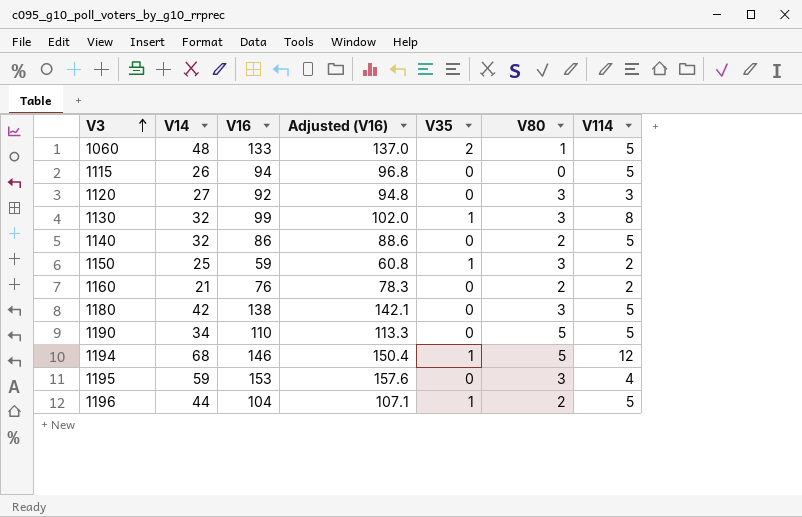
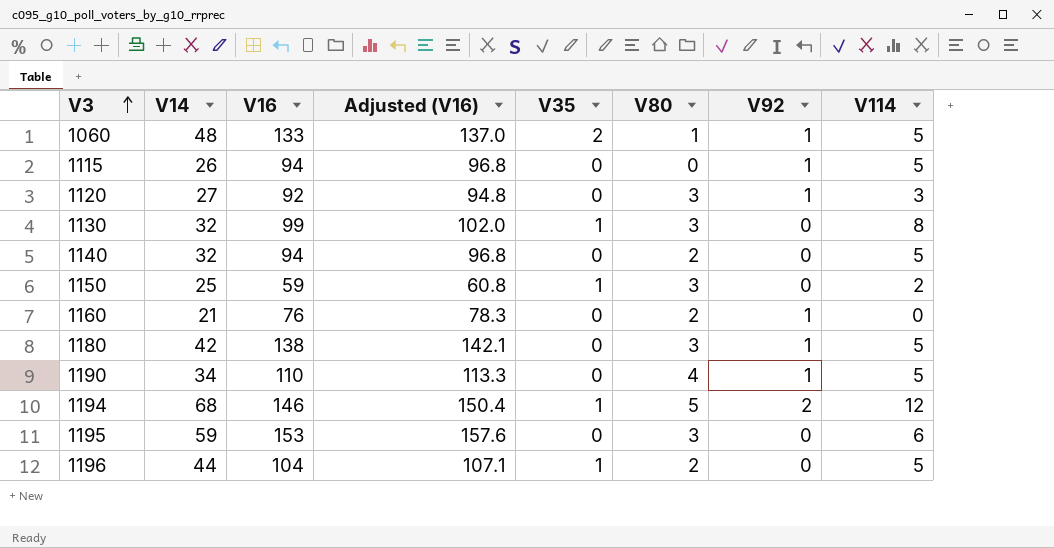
column V92 | position: none -> 7
1140 | V16: 86 -> 94
1140 | Adjusted (V16): 88.6 -> 96.8
1160 | V114: 2 -> 0
1190 | V80: 5 -> 4
1195 | V114: 4 -> 6

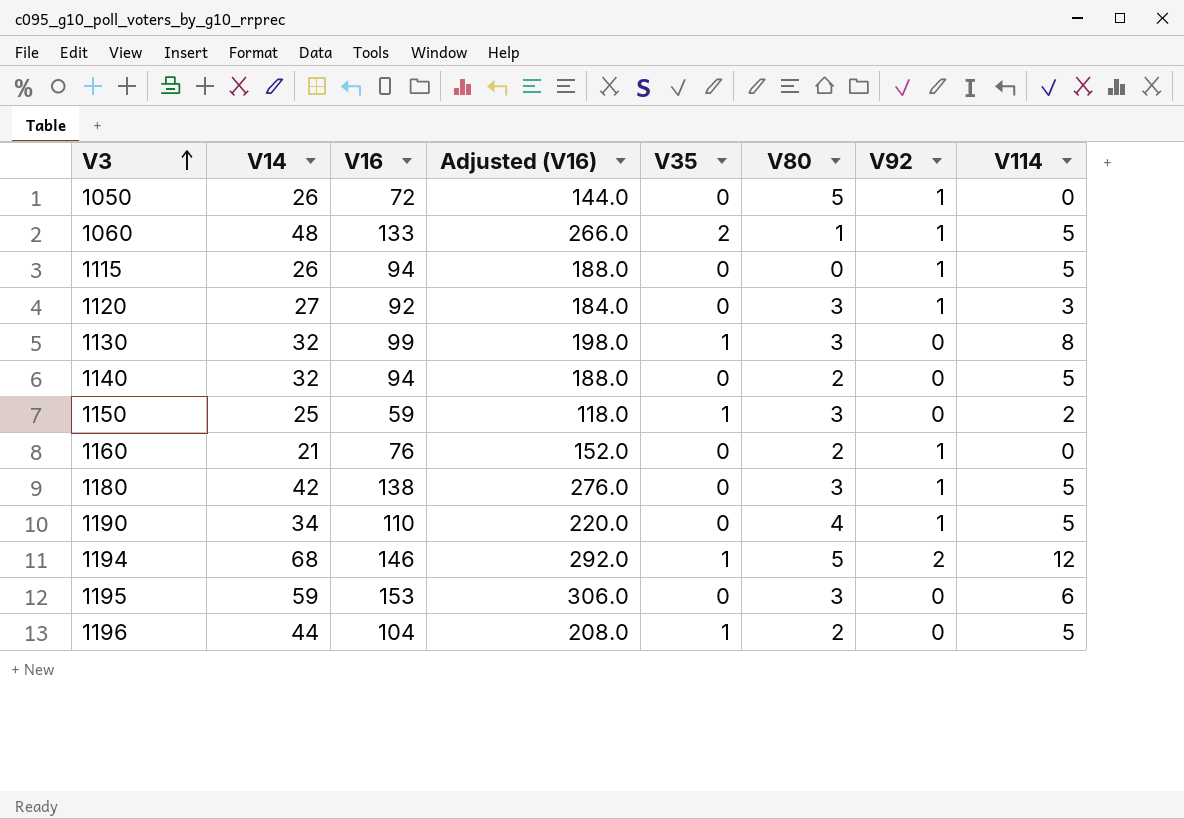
column Adjusted (V16) | formula: [V16] * 1.03 -> [V16] * 2
row 1050: none -> 26 | 72 | 144.0 | 0 | 5 | 1 | 0

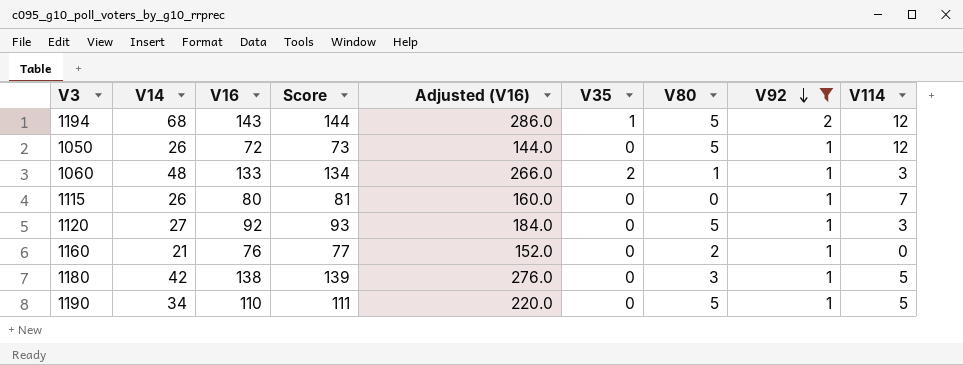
filter: none -> V92 != 0
row order: V3 ascending -> V92 descending
column Score | formula: none -> [V16] + 1
1194 | V16: 146 -> 143
1194 | Adjusted (V16): 292.0 -> 286.0
1050 | V114: 0 -> 12
1060 | V114: 5 -> 3
1115 | V16: 94 -> 80
1115 | Adjusted (V16): 188.0 -> 160.0
1115 | V114: 5 -> 7
1120 | V80: 3 -> 5
1190 | V80: 4 -> 5

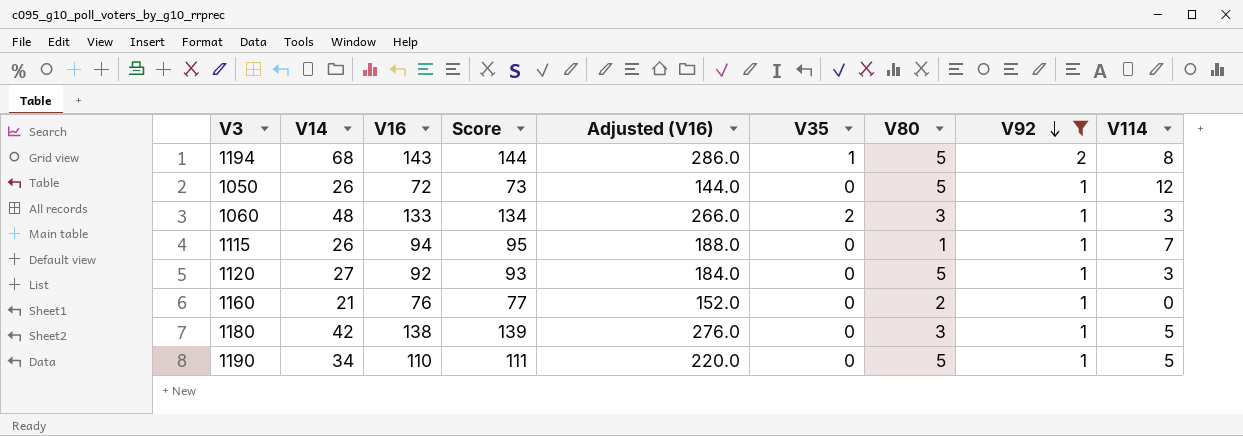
1194 | V114: 12 -> 8
1060 | V80: 1 -> 3
1115 | V16: 80 -> 94
1115 | Score: 81 -> 95
1115 | Adjusted (V16): 160.0 -> 188.0
1115 | V80: 0 -> 1

